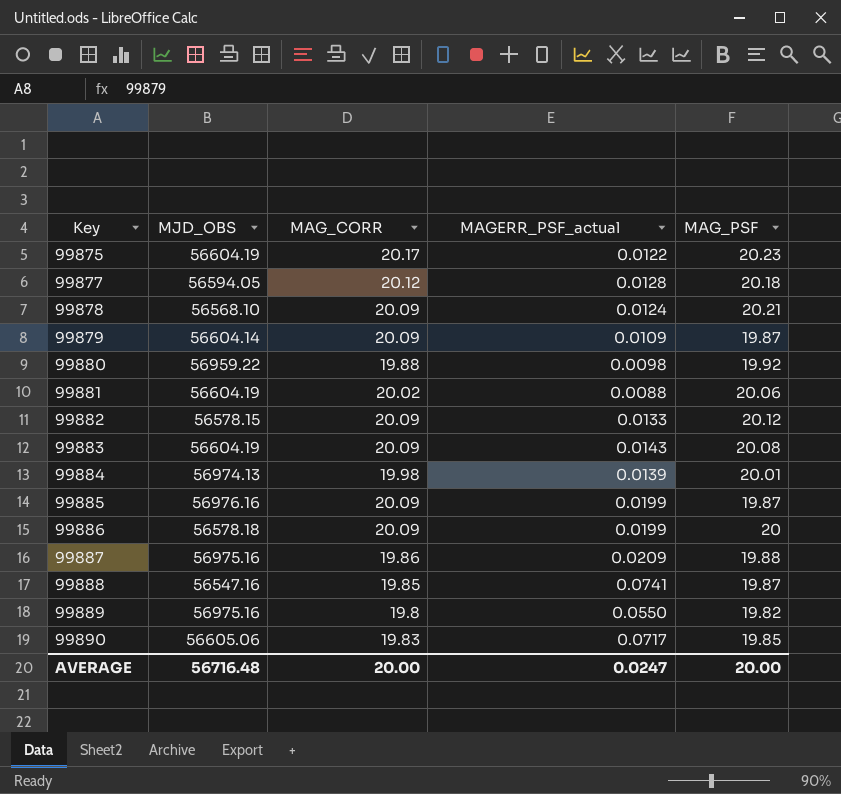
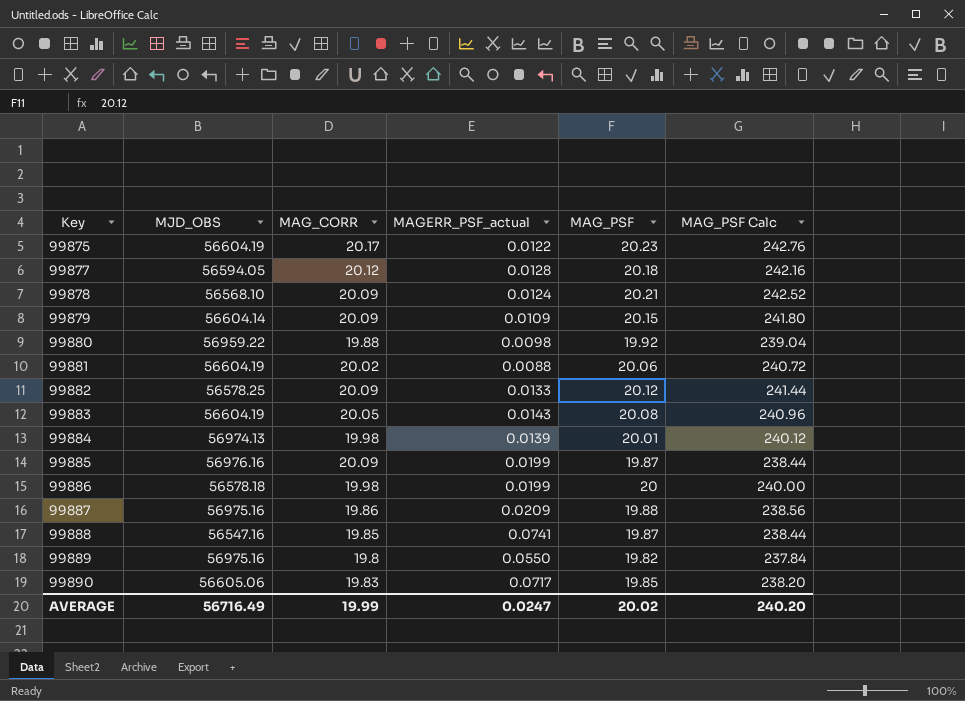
column MAG_PSF Calc | formula: none -> [MAG_PSF] * 12
99879 | MAG_PSF: 19.87 -> 20.15
99882 | MJD_OBS: 56578.15 -> 56578.25
99883 | MAG_CORR: 20.09 -> 20.05
99886 | MAG_CORR: 20.09 -> 19.98
AVERAGE | MJD_OBS: 56716.48 -> 56716.49
AVERAGE | MAG_CORR: 20.00 -> 19.99
AVERAGE | MAG_PSF: 20.00 -> 20.02

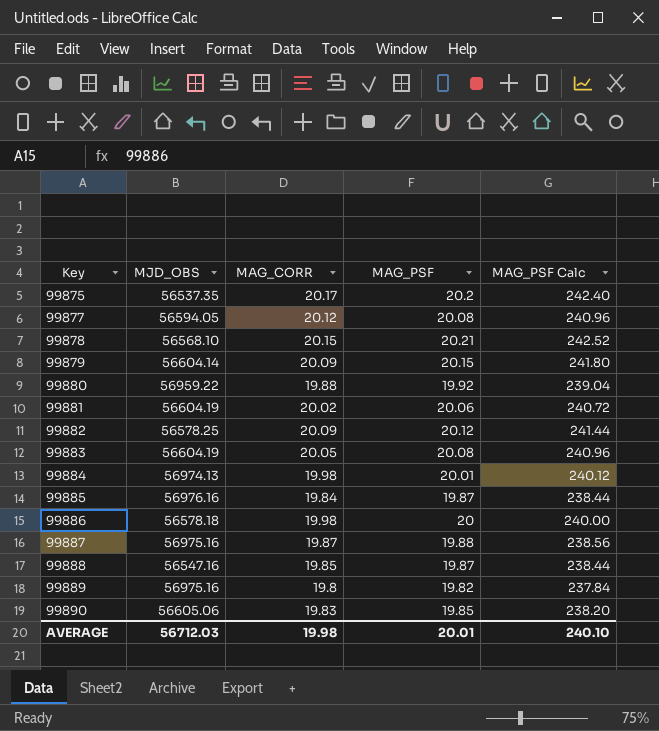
column MAGERR_PSF_actual | position: 4 -> none
99875 | MJD_OBS: 56604.19 -> 56537.35
99875 | MAG_PSF: 20.23 -> 20.2
99875 | MAG_PSF Calc: 242.76 -> 242.40
99877 | MAG_PSF: 20.18 -> 20.08
99877 | MAG_PSF Calc: 242.16 -> 240.96
99878 | MAG_CORR: 20.09 -> 20.15
99885 | MAG_CORR: 20.09 -> 19.84
99887 | MAG_CORR: 19.86 -> 19.87
AVERAGE | MJD_OBS: 56716.49 -> 56712.03
AVERAGE | MAG_CORR: 19.99 -> 19.98
AVERAGE | MAG_PSF: 20.02 -> 20.01
AVERAGE | MAG_PSF Calc: 240.20 -> 240.10

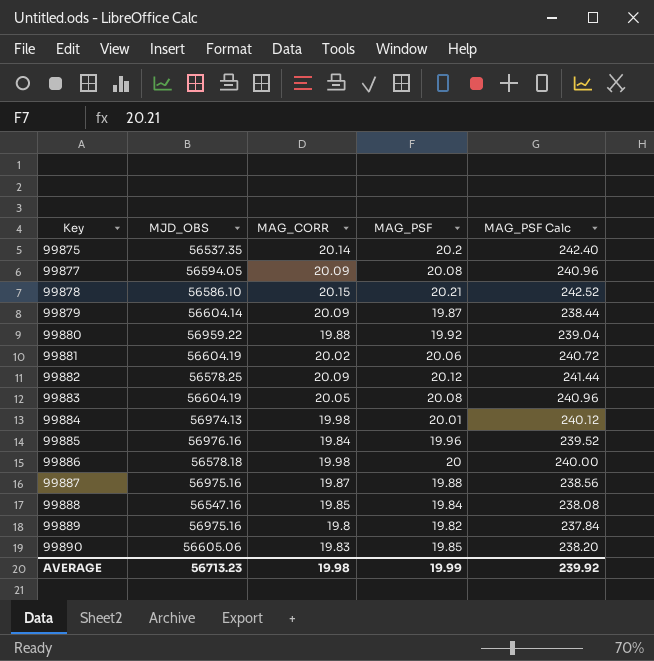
99875 | MAG_CORR: 20.17 -> 20.14
99877 | MAG_CORR: 20.12 -> 20.09
99878 | MJD_OBS: 56568.10 -> 56586.10
99879 | MAG_PSF: 20.15 -> 19.87
99879 | MAG_PSF Calc: 241.80 -> 238.44
99885 | MAG_PSF: 19.87 -> 19.96
99885 | MAG_PSF Calc: 238.44 -> 239.52
99888 | MAG_PSF: 19.87 -> 19.84
99888 | MAG_PSF Calc: 238.44 -> 238.08
AVERAGE | MJD_OBS: 56712.03 -> 56713.23
AVERAGE | MAG_PSF: 20.01 -> 19.99
AVERAGE | MAG_PSF Calc: 240.10 -> 239.92

